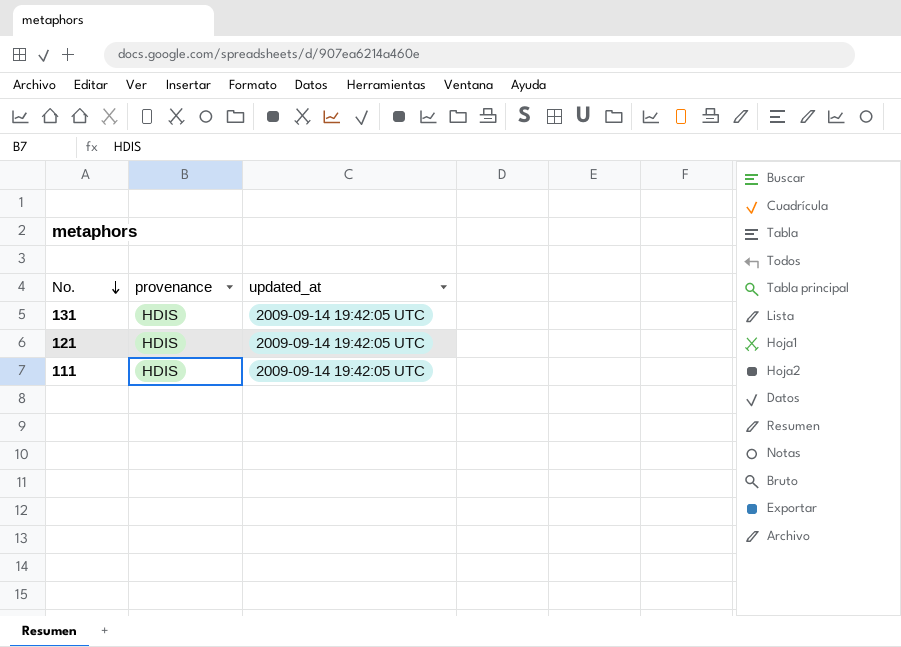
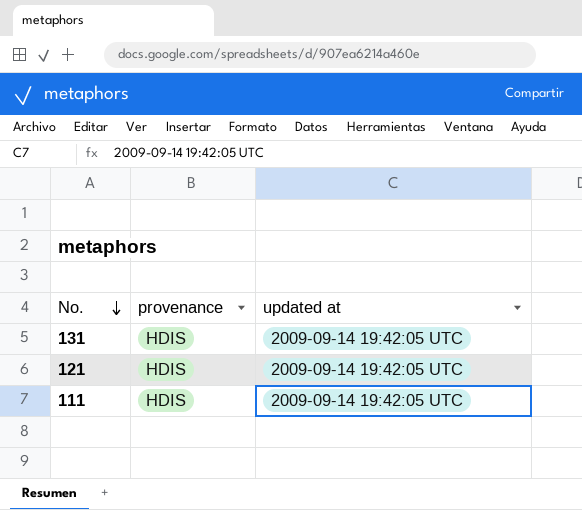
column name: updated_at -> updated at

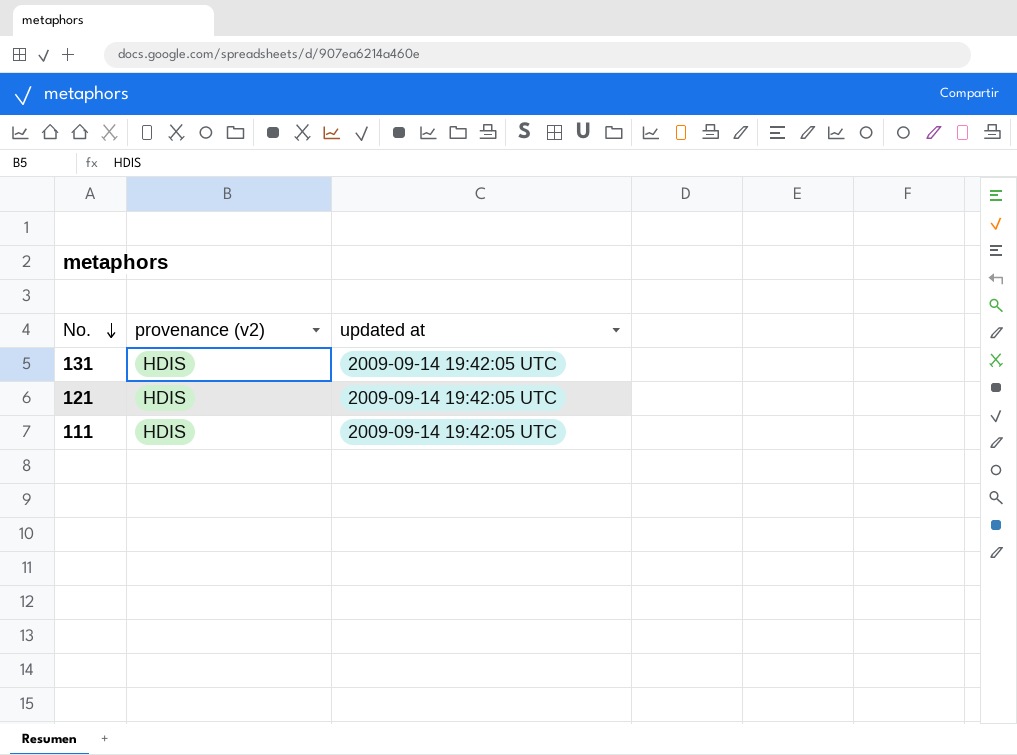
column name: provenance -> provenance (v2)

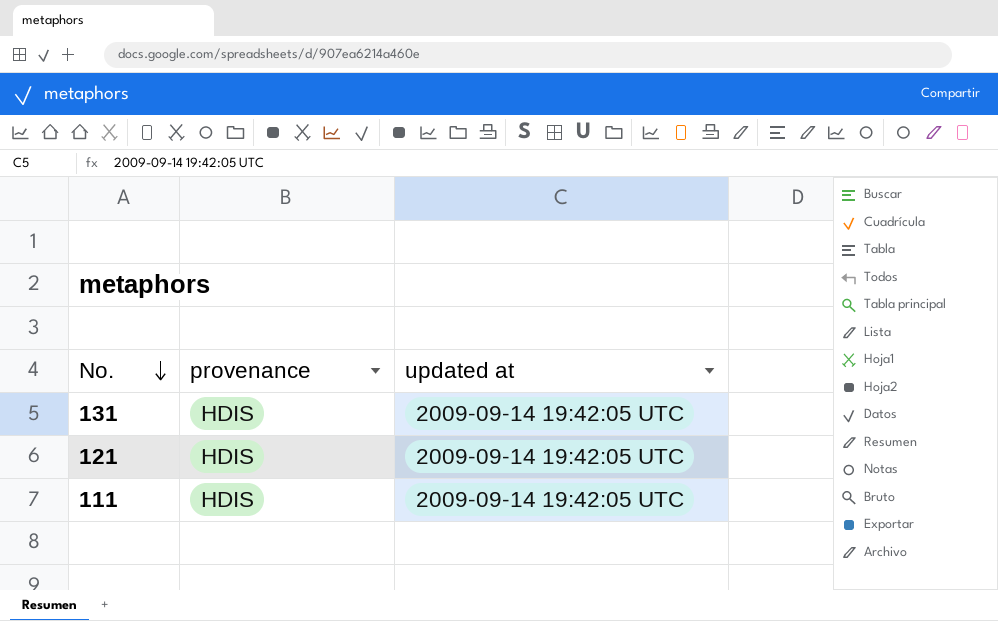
column name: provenance (v2) -> provenance

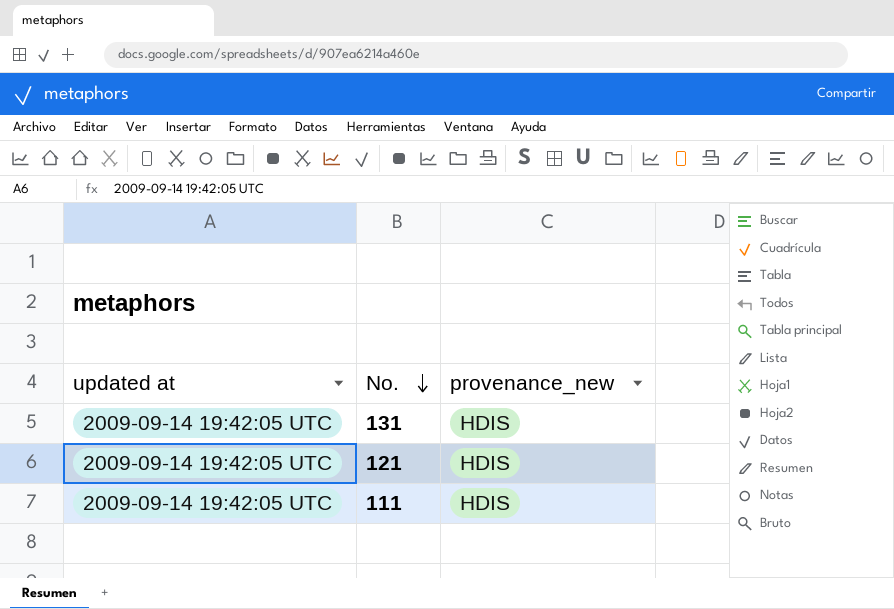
column updated at | position: 3 -> 1
column name: provenance -> provenance_new

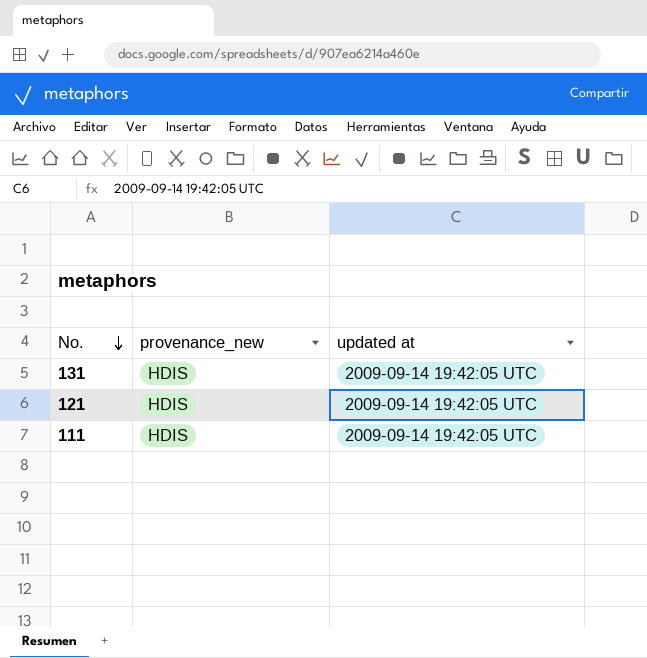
column updated at | position: 1 -> 3

